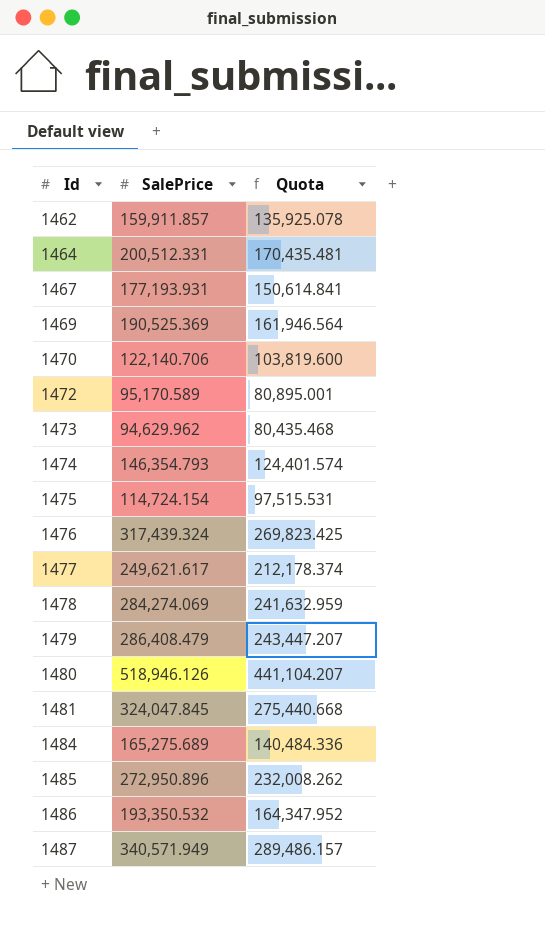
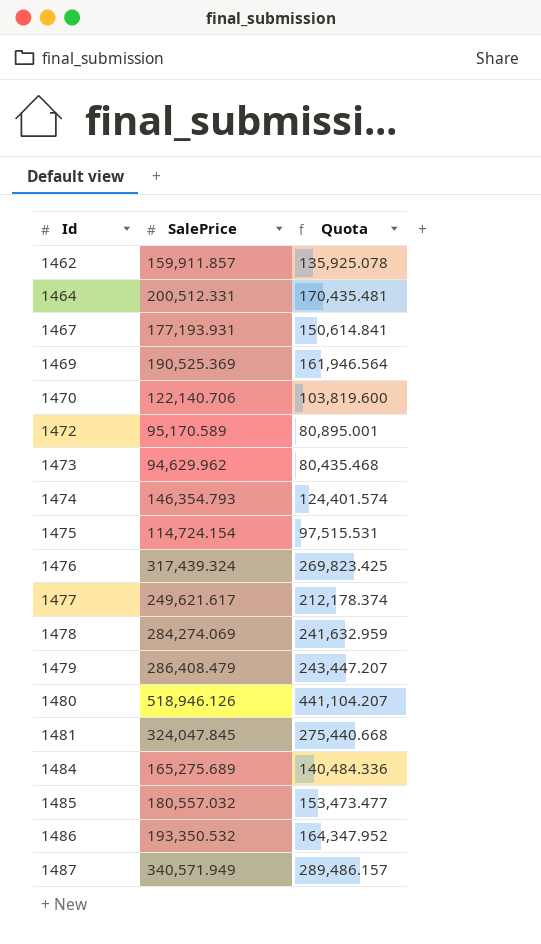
1485 | SalePrice: 272,950.896 -> 180,557.032
1485 | Quota: 232,008.262 -> 153,473.477

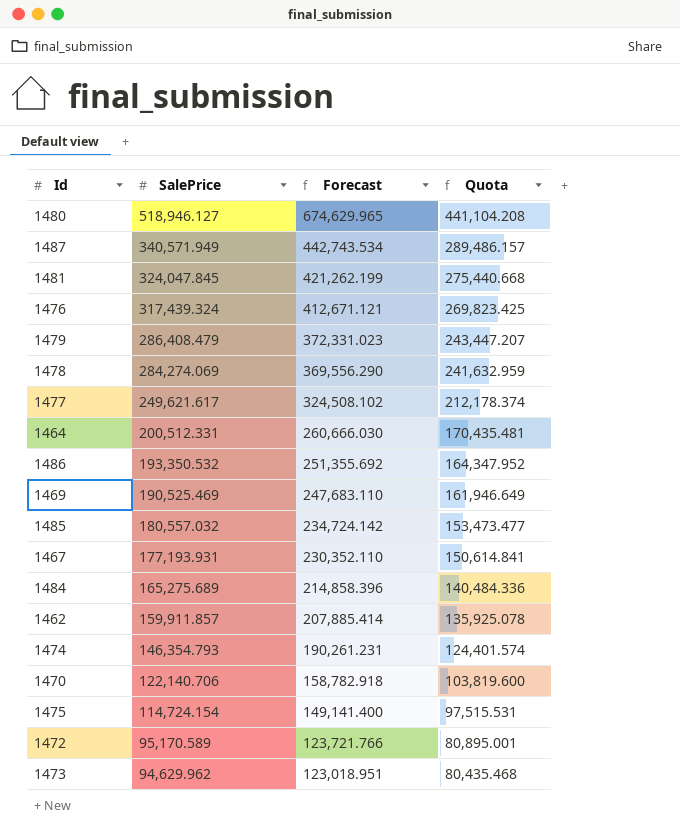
row order: Id ascending -> SalePrice descending
column Forecast | formula: none -> [SalePrice] * 1.3
1480 | SalePrice: 518,946.126 -> 518,946.127
1480 | Quota: 441,104.207 -> 441,104.208
1469 | SalePrice: 190,525.369 -> 190,525.469
1469 | Quota: 161,946.564 -> 161,946.649

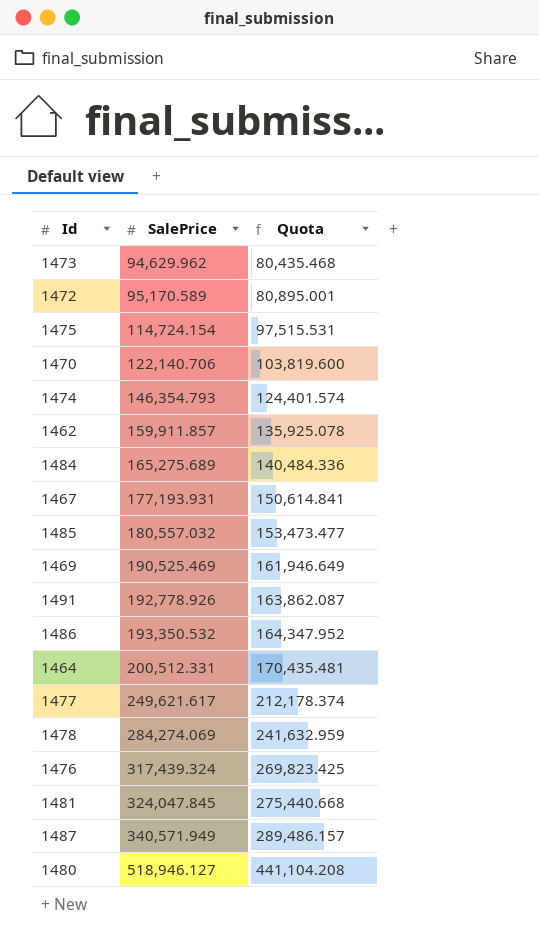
row order: SalePrice descending -> SalePrice ascending
column Forecast | formula: [SalePrice] * 1.3 -> none
row 1479: 286,408.479 | 372,331.023 | 243,447.207 -> none
row 1491: none -> 192,778.926 | 163,862.087

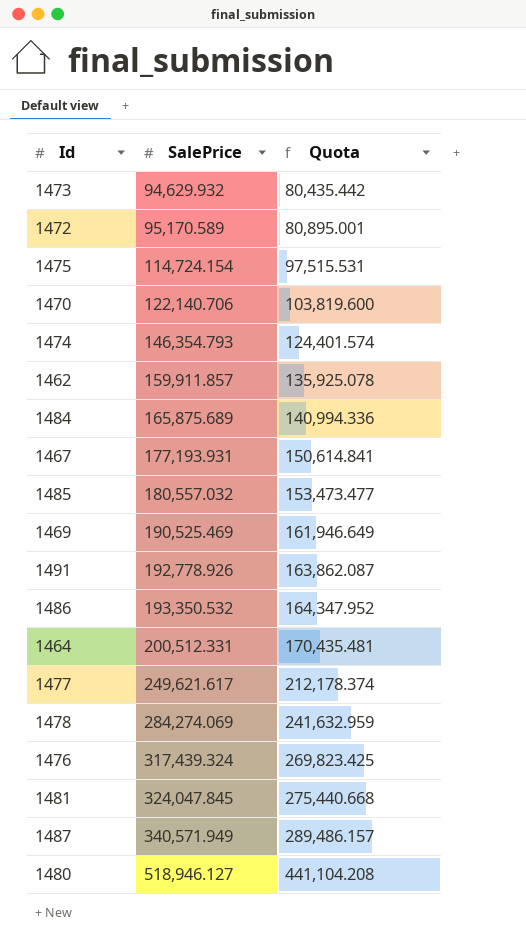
1473 | SalePrice: 94,629.962 -> 94,629.932
1473 | Quota: 80,435.468 -> 80,435.442
1484 | SalePrice: 165,275.689 -> 165,875.689
1484 | Quota: 140,484.336 -> 140,994.336

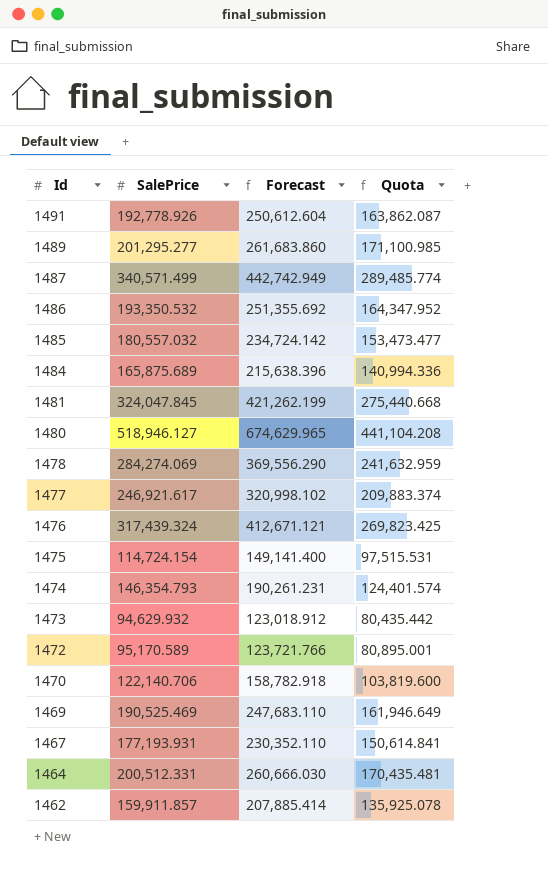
row order: SalePrice ascending -> Id descending
column Forecast | formula: none -> [SalePrice] * 1.3
row 1489: none -> 201,295.277 | 261,683.860 | 171,100.985
1487 | SalePrice: 340,571.949 -> 340,571.499
1487 | Quota: 289,486.157 -> 289,485.774
1477 | SalePrice: 249,621.617 -> 246,921.617
1477 | Quota: 212,178.374 -> 209,883.374

